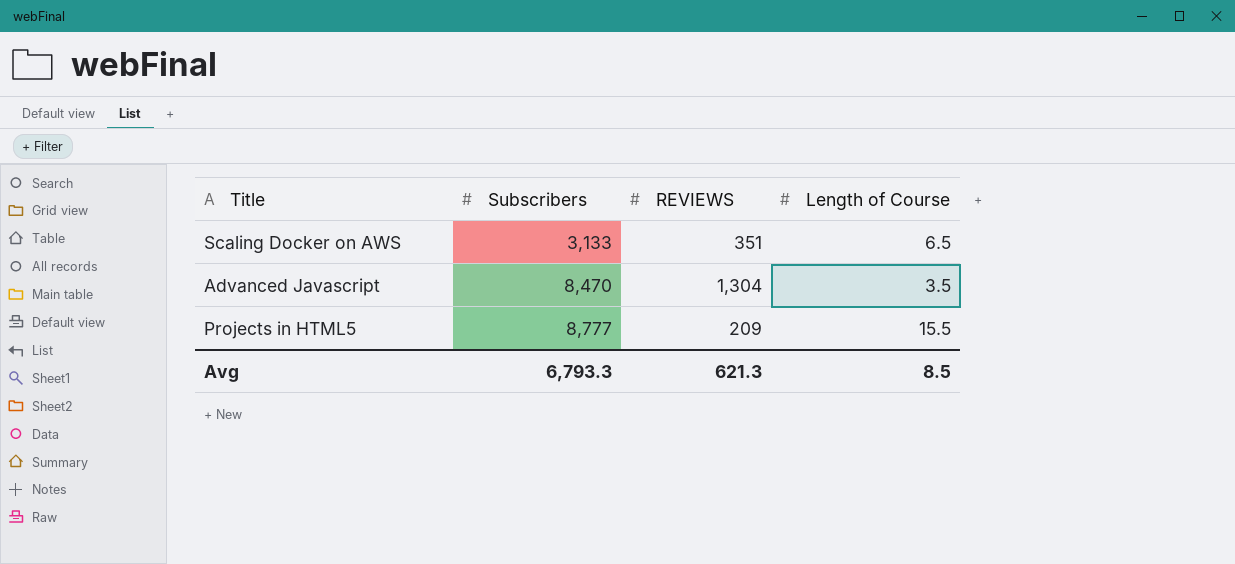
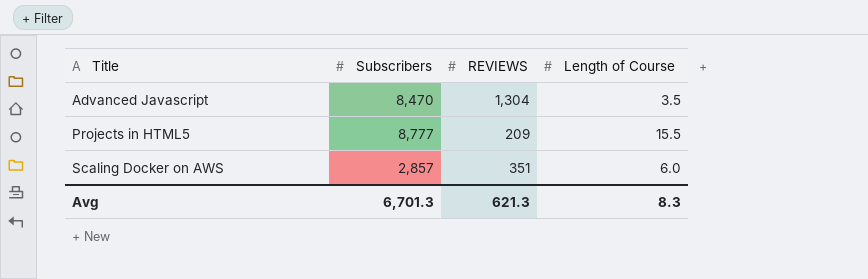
row order: Subscribers ascending -> Title ascending
Scaling Docker on AWS | Subscribers: 3,133 -> 2,857
Scaling Docker on AWS | Length of Course: 6.5 -> 6.0
Avg | Subscribers: 6,793.3 -> 6,701.3
Avg | Length of Course: 8.5 -> 8.3

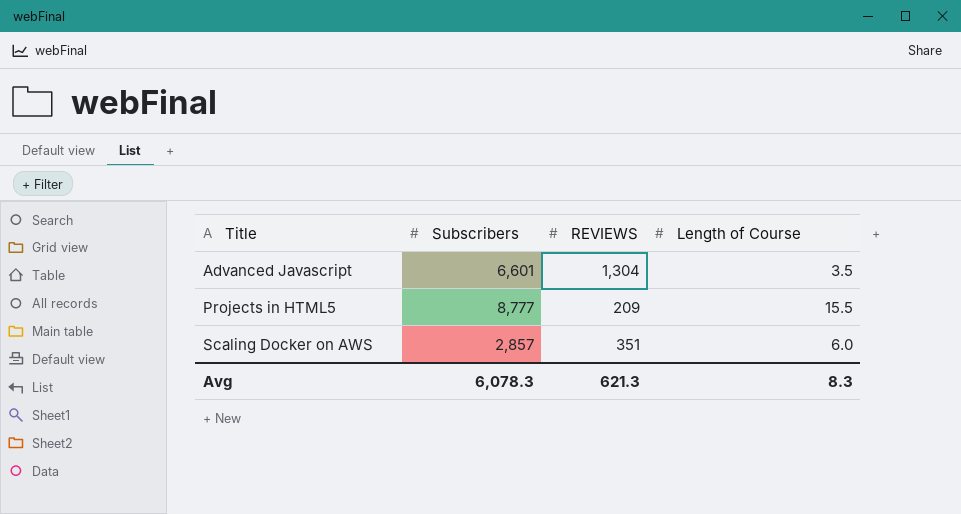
Advanced Javascript | Subscribers: 8,470 -> 6,601
Avg | Subscribers: 6,701.3 -> 6,078.3

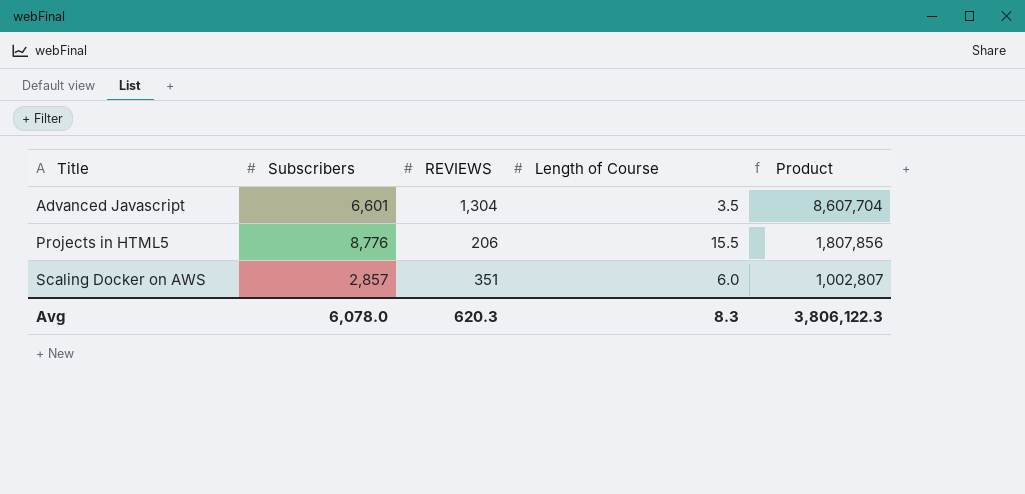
column Product | formula: none -> [Subscribers] * [REVIEWS]
Projects in HTML5 | Subscribers: 8,777 -> 8,776
Projects in HTML5 | REVIEWS: 209 -> 206
Avg | Subscribers: 6,078.3 -> 6,078.0
Avg | REVIEWS: 621.3 -> 620.3

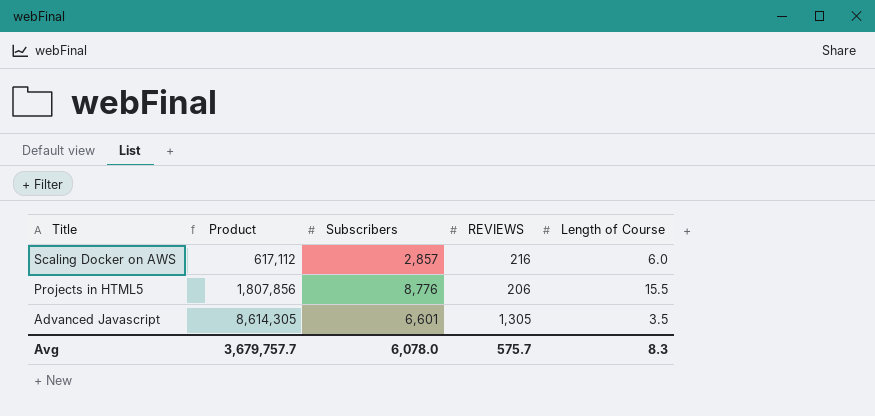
row order: Title ascending -> Title descending
column Product | position: 5 -> 2
Scaling Docker on AWS | Product: 1,002,807 -> 617,112
Scaling Docker on AWS | REVIEWS: 351 -> 216
Advanced Javascript | Product: 8,607,704 -> 8,614,305
Advanced Javascript | REVIEWS: 1,304 -> 1,305
Avg | Product: 3,806,122.3 -> 3,679,757.7
Avg | REVIEWS: 620.3 -> 575.7

